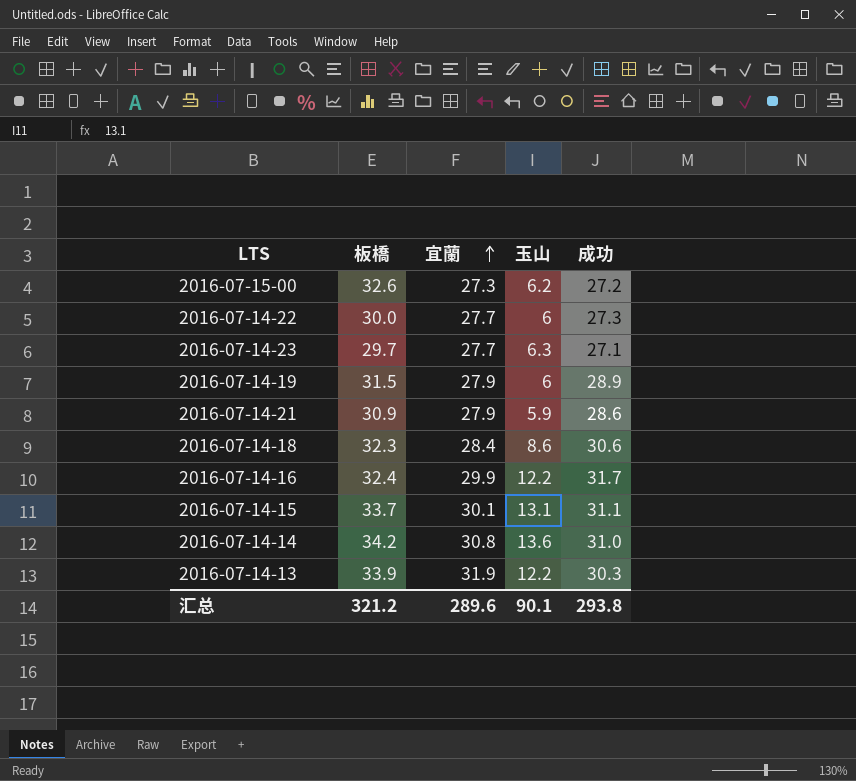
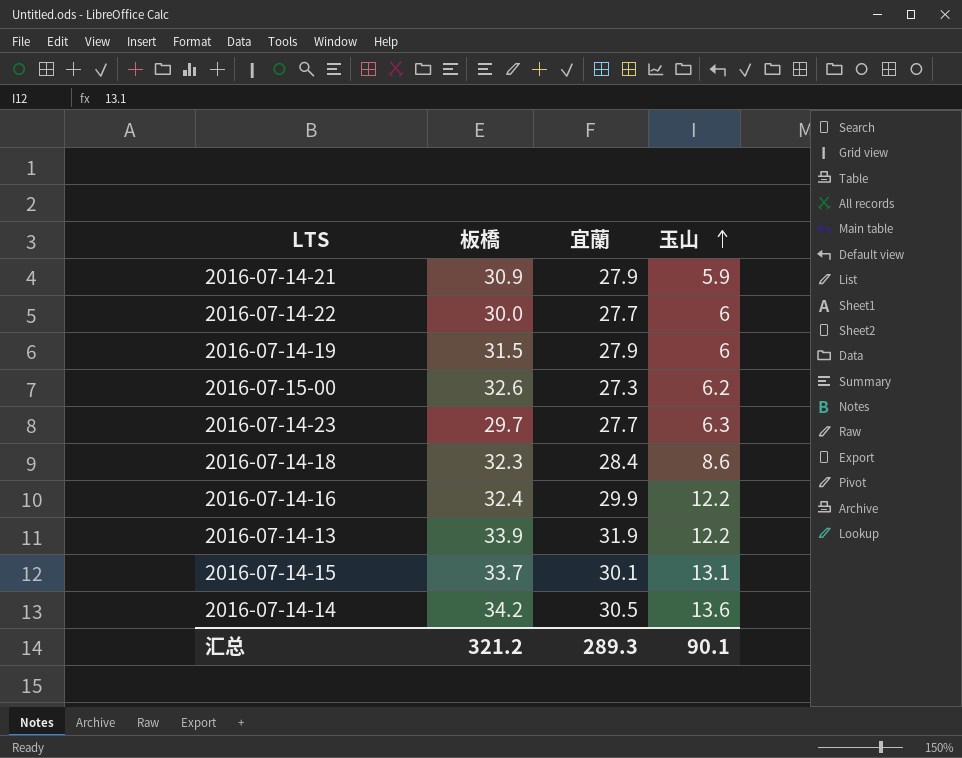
row order: 宜蘭 ascending -> 玉山 ascending
column 成功 | position: 5 -> none
2016-07-14-14 | 宜蘭: 30.8 -> 30.5
汇总 | 宜蘭: 289.6 -> 289.3

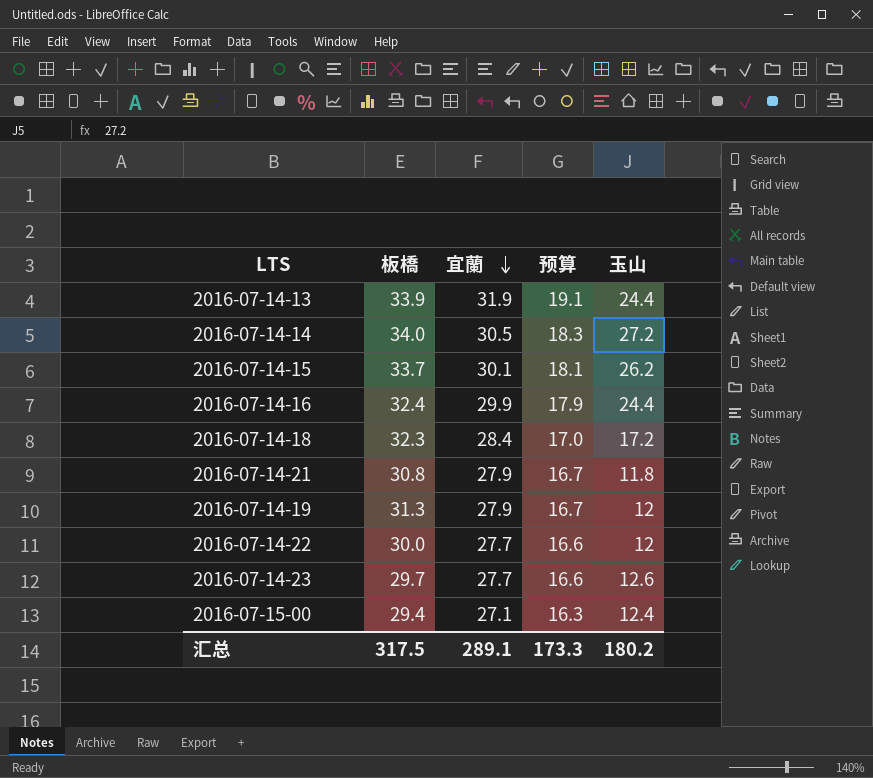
row order: 玉山 ascending -> 宜蘭 descending
column 预算 | formula: none -> [宜蘭] * 0.6
2016-07-14-13 | 玉山: 12.2 -> 24.4
2016-07-14-14 | 板橋: 34.2 -> 34.0
2016-07-14-14 | 玉山: 13.6 -> 27.2
2016-07-14-15 | 玉山: 13.1 -> 26.2
2016-07-14-16 | 玉山: 12.2 -> 24.4
2016-07-14-18 | 玉山: 8.6 -> 17.2
2016-07-14-21 | 板橋: 30.9 -> 30.8
2016-07-14-21 | 玉山: 5.9 -> 11.8
2016-07-14-19 | 板橋: 31.5 -> 31.3
2016-07-14-19 | 玉山: 6 -> 12
2016-07-14-22 | 玉山: 6 -> 12
2016-07-14-23 | 玉山: 6.3 -> 12.6
2016-07-15-00 | 板橋: 32.6 -> 29.4
2016-07-15-00 | 宜蘭: 27.3 -> 27.1
2016-07-15-00 | 玉山: 6.2 -> 12.4
汇总 | 板橋: 321.2 -> 317.5
汇总 | 宜蘭: 289.3 -> 289.1
汇总 | 玉山: 90.1 -> 180.2

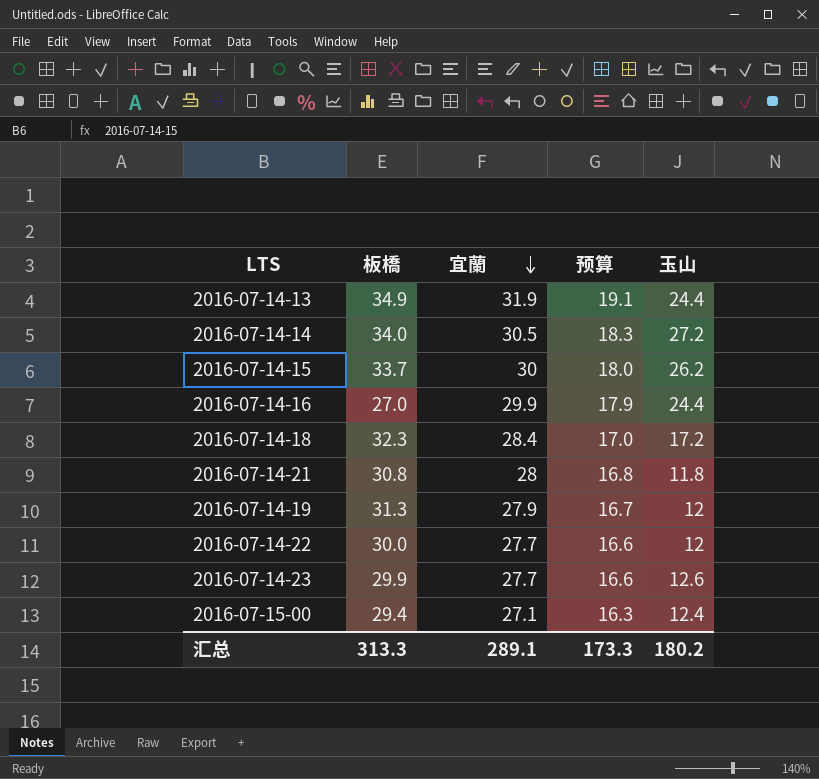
2016-07-14-13 | 板橋: 33.9 -> 34.9
2016-07-14-15 | 宜蘭: 30.1 -> 30
2016-07-14-15 | 预算: 18.1 -> 18.0
2016-07-14-16 | 板橋: 32.4 -> 27.0
2016-07-14-21 | 宜蘭: 27.9 -> 28
2016-07-14-21 | 预算: 16.7 -> 16.8
2016-07-14-23 | 板橋: 29.7 -> 29.9
汇总 | 板橋: 317.5 -> 313.3

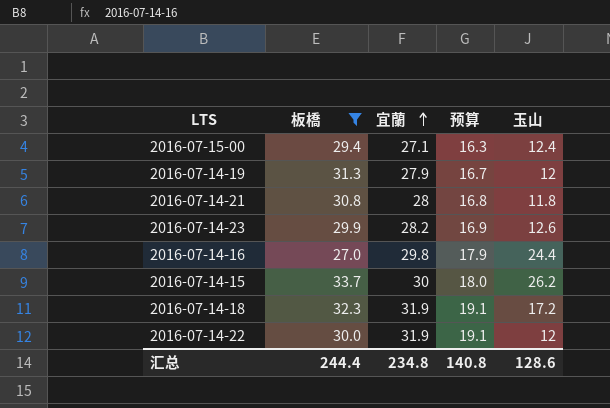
filter: none -> 板橋 <= 33.7
row order: 宜蘭 descending -> 宜蘭 ascending
2016-07-14-23 | 宜蘭: 27.7 -> 28.2
2016-07-14-23 | 预算: 16.6 -> 16.9
2016-07-14-16 | 宜蘭: 29.9 -> 29.8
2016-07-14-18 | 宜蘭: 28.4 -> 31.9
2016-07-14-18 | 预算: 17.0 -> 19.1
2016-07-14-22 | 宜蘭: 27.7 -> 31.9
2016-07-14-22 | 预算: 16.6 -> 19.1
汇总 | 板橋: 313.3 -> 244.4
汇总 | 宜蘭: 289.1 -> 234.8
汇总 | 预算: 173.3 -> 140.8
汇总 | 玉山: 180.2 -> 128.6

